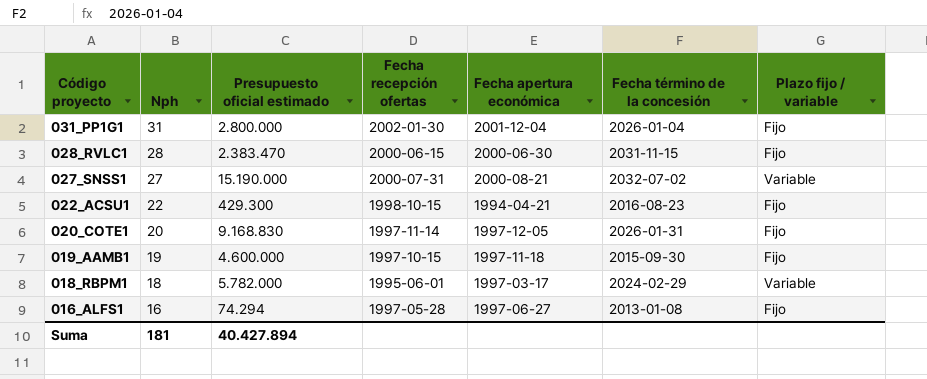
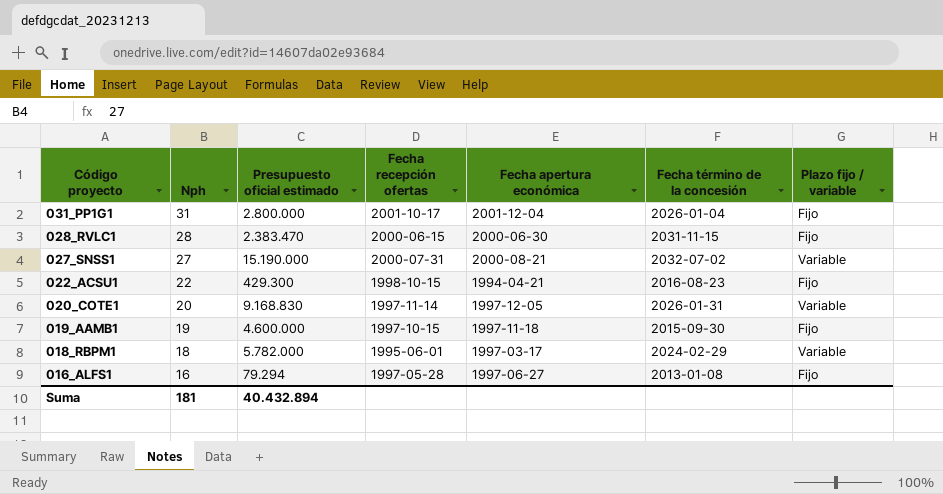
031_PP1G1 | Fecha recepción ofertas: 2002-01-30 -> 2001-10-17
020_COTE1 | Plazo fijo / variable: Fijo -> Variable
016_ALFS1 | Presupuesto oficial estimado: 74.294 -> 79.294
Suma | Presupuesto oficial estimado: 40.427.894 -> 40.432.894

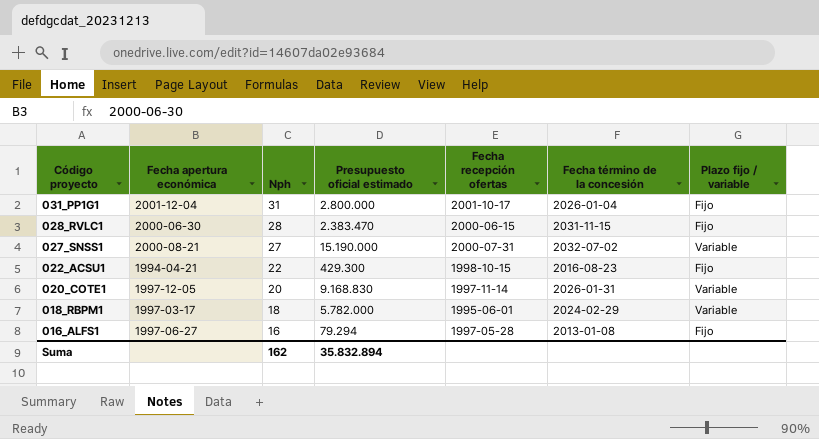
column Fecha apertura económica | position: 5 -> 2
row 019_AAMB1: 19 | 4.600.000 | 1997-10-15 | 1997-11-18 | 2015-09-30 | Fijo -> none
Suma | Nph: 181 -> 162
Suma | Presupuesto oficial estimado: 40.432.894 -> 35.832.894

